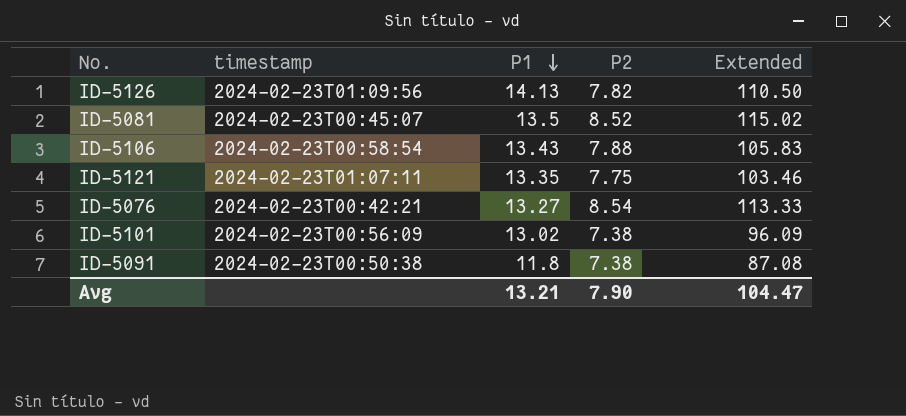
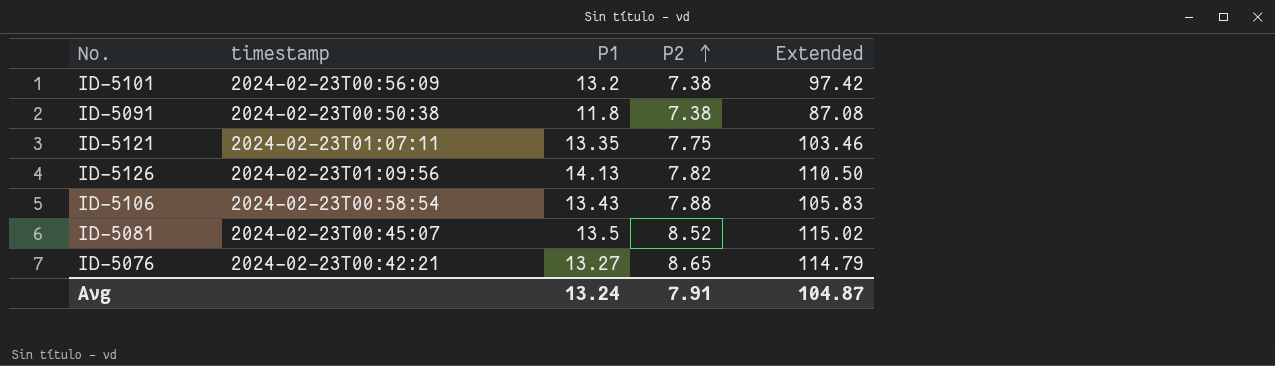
row order: P1 descending -> P2 ascending
ID-5101 | P1: 13.02 -> 13.2
ID-5101 | Extended: 96.09 -> 97.42
ID-5076 | P2: 8.54 -> 8.65
ID-5076 | Extended: 113.33 -> 114.79
Avg | P1: 13.21 -> 13.24
Avg | P2: 7.90 -> 7.91
Avg | Extended: 104.47 -> 104.87

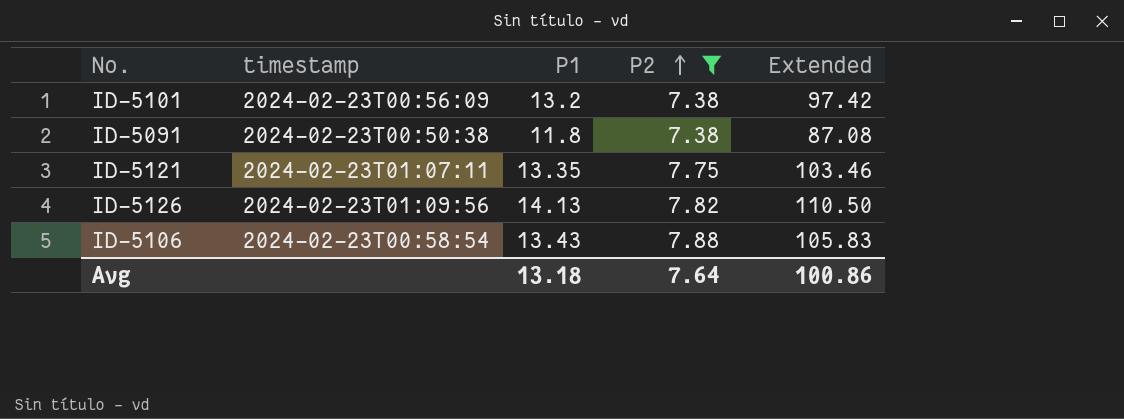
filter: none -> P2 <= 7.88
Avg | P1: 13.24 -> 13.18
Avg | P2: 7.91 -> 7.64
Avg | Extended: 104.87 -> 100.86

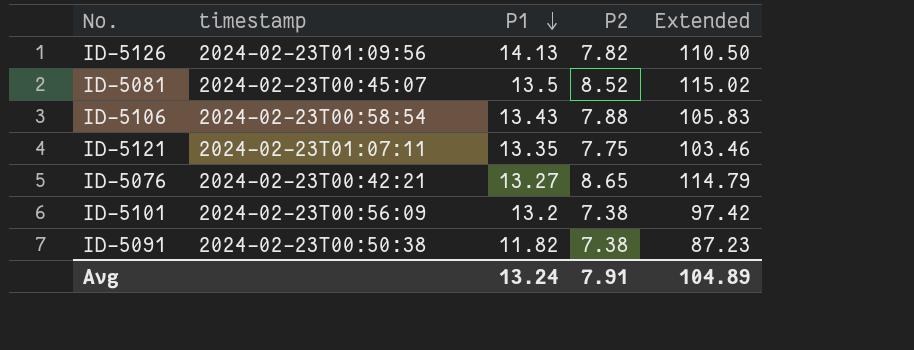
filter: P2 <= 7.88 -> none
row order: P2 ascending -> P1 descending
ID-5091 | P1: 11.8 -> 11.82
ID-5091 | Extended: 87.08 -> 87.23
Avg | P1: 13.18 -> 13.24
Avg | P2: 7.64 -> 7.91
Avg | Extended: 100.86 -> 104.89

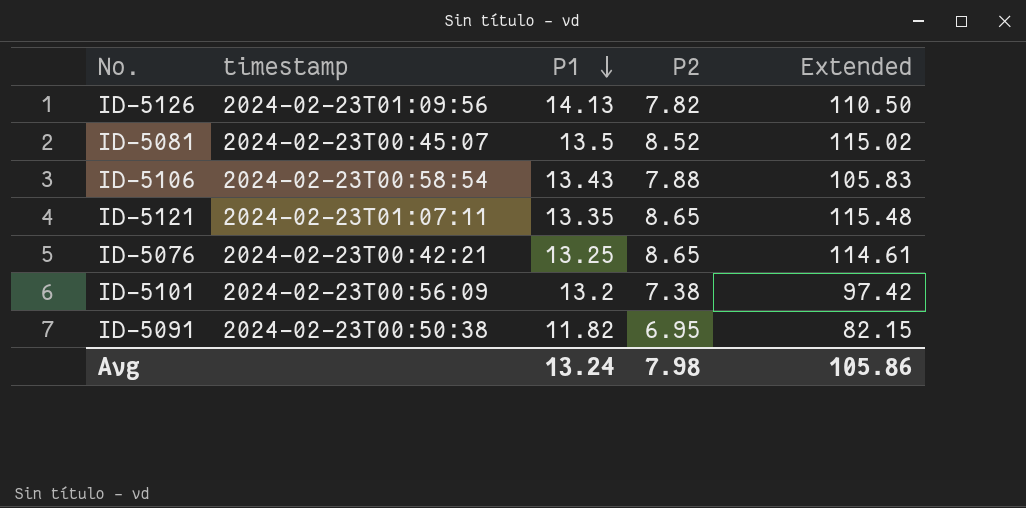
ID-5121 | P2: 7.75 -> 8.65
ID-5121 | Extended: 103.46 -> 115.48
ID-5076 | P1: 13.27 -> 13.25
ID-5076 | Extended: 114.79 -> 114.61
ID-5091 | P2: 7.38 -> 6.95
ID-5091 | Extended: 87.23 -> 82.15
Avg | P2: 7.91 -> 7.98
Avg | Extended: 104.89 -> 105.86

